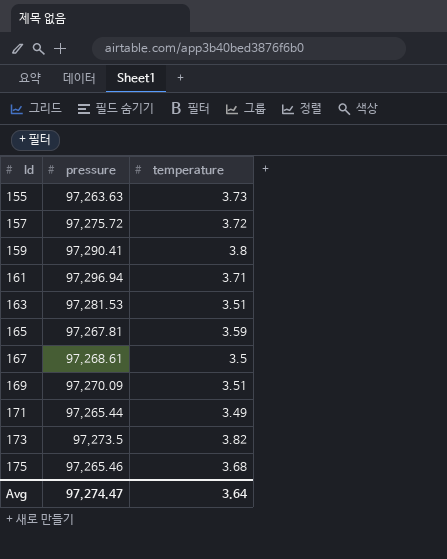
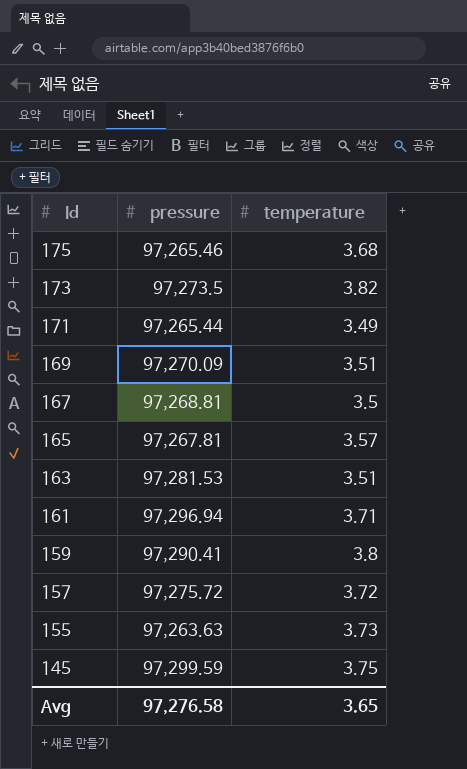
row order: Id ascending -> Id descending
167 | pressure: 97,268.61 -> 97,268.81
165 | temperature: 3.59 -> 3.57
row 145: none -> 97,299.59 | 3.75
Avg | pressure: 97,274.47 -> 97,276.58
Avg | temperature: 3.64 -> 3.65

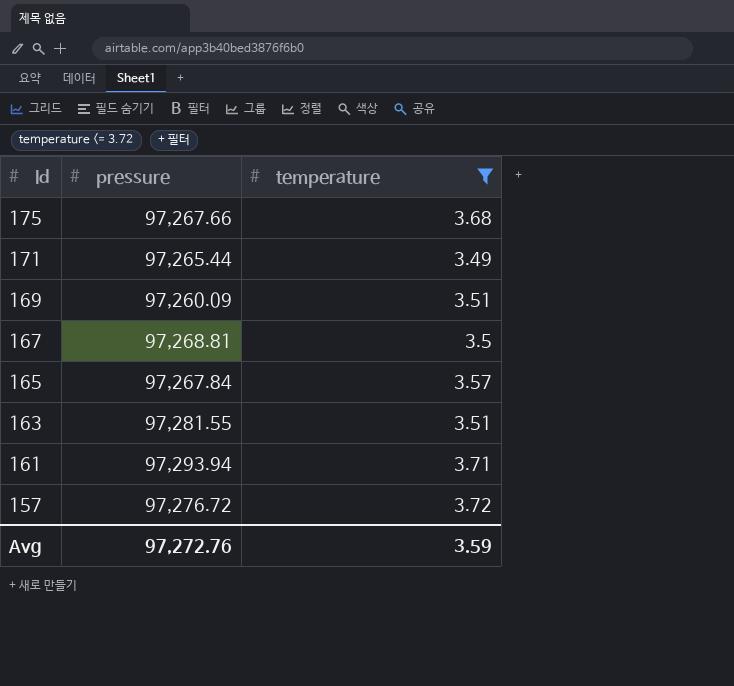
filter: none -> temperature <= 3.72
175 | pressure: 97,265.46 -> 97,267.66
169 | pressure: 97,270.09 -> 97,260.09
165 | pressure: 97,267.81 -> 97,267.84
163 | pressure: 97,281.53 -> 97,281.55
161 | pressure: 97,296.94 -> 97,293.94
157 | pressure: 97,275.72 -> 97,276.72
Avg | pressure: 97,276.58 -> 97,272.76
Avg | temperature: 3.65 -> 3.59

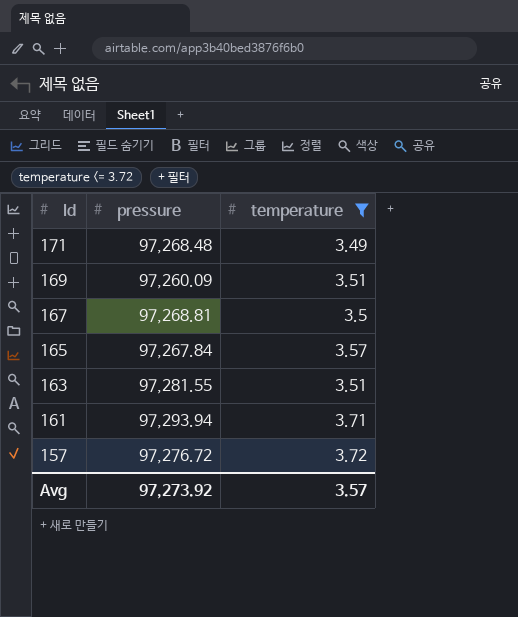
row 175: 97,267.66 | 3.68 -> none
171 | pressure: 97,265.44 -> 97,268.48
Avg | pressure: 97,272.76 -> 97,273.92
Avg | temperature: 3.59 -> 3.57

